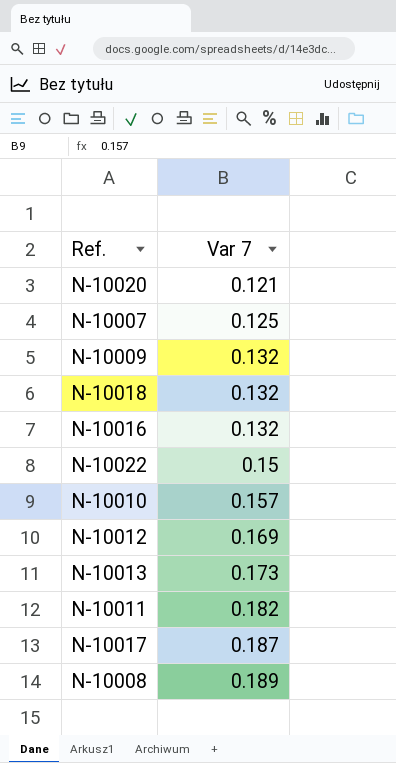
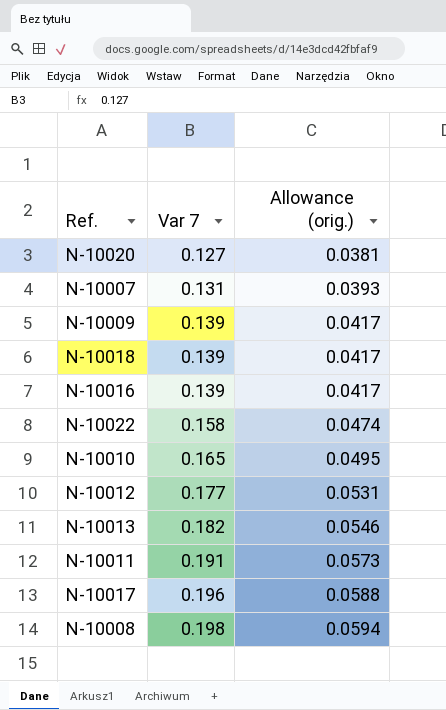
column Allowance (orig.) | formula: none -> [Var 7] * 0.3
N-10020 | Var 7: 0.121 -> 0.127
N-10007 | Var 7: 0.125 -> 0.131
N-10009 | Var 7: 0.132 -> 0.139
N-10018 | Var 7: 0.132 -> 0.139
N-10016 | Var 7: 0.132 -> 0.139
N-10022 | Var 7: 0.15 -> 0.158
N-10010 | Var 7: 0.157 -> 0.165
N-10012 | Var 7: 0.169 -> 0.177
N-10013 | Var 7: 0.173 -> 0.182
N-10011 | Var 7: 0.182 -> 0.191
N-10017 | Var 7: 0.187 -> 0.196
N-10008 | Var 7: 0.189 -> 0.198

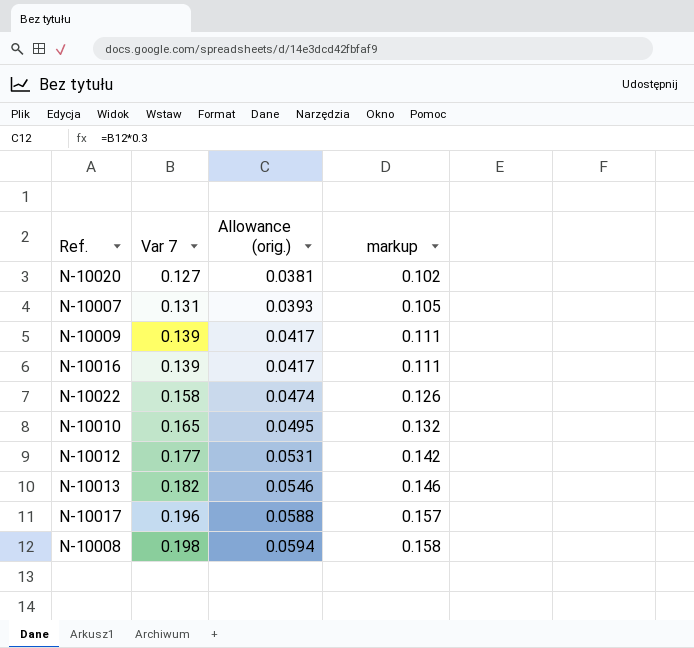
column markup | formula: none -> [Var 7] * 0.8
row N-10018: 0.139 | 0.0417 -> none
row N-10011: 0.191 | 0.0573 -> none

